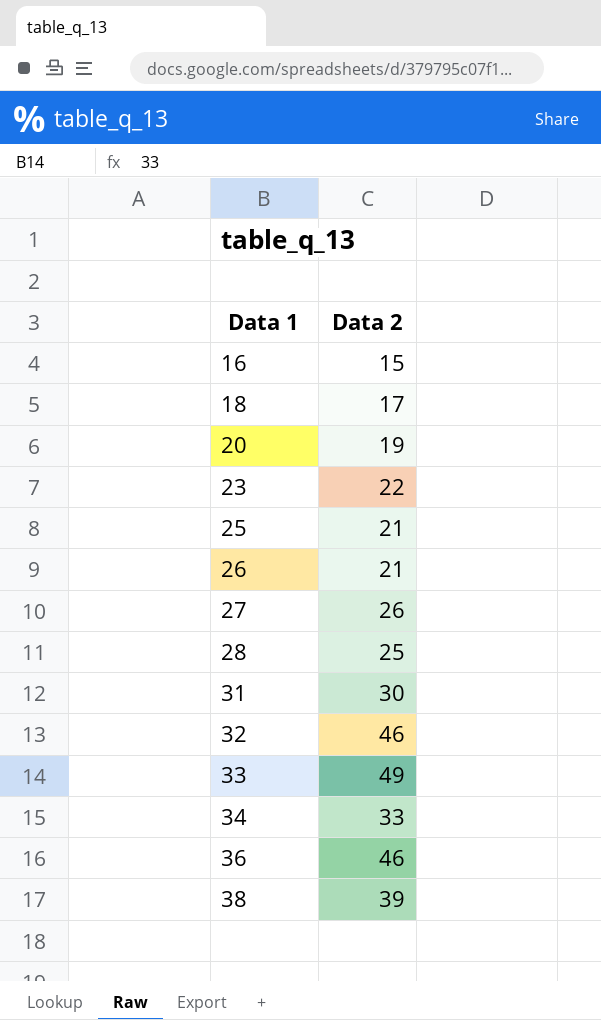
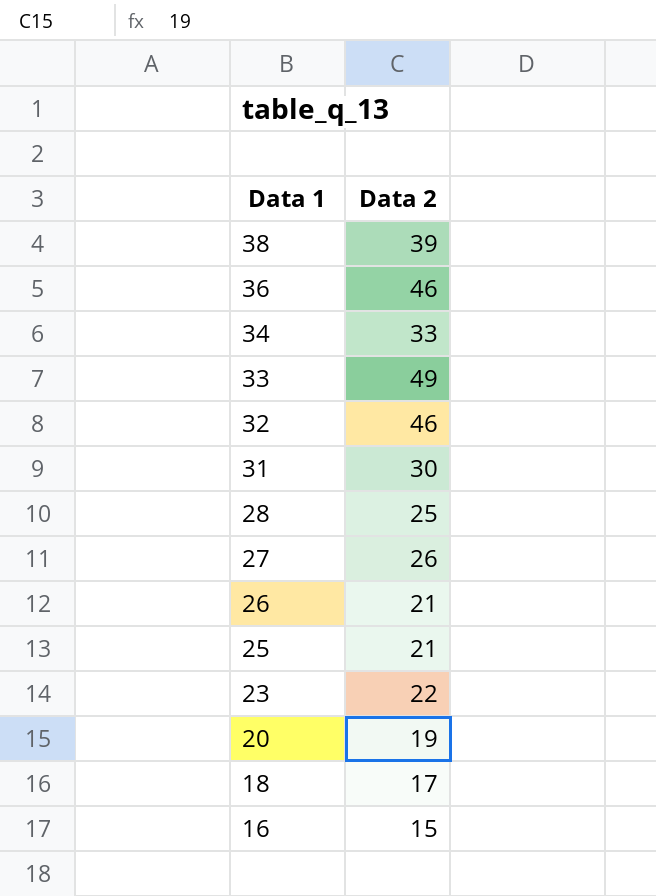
row order: Data 1 ascending -> Data 1 descending

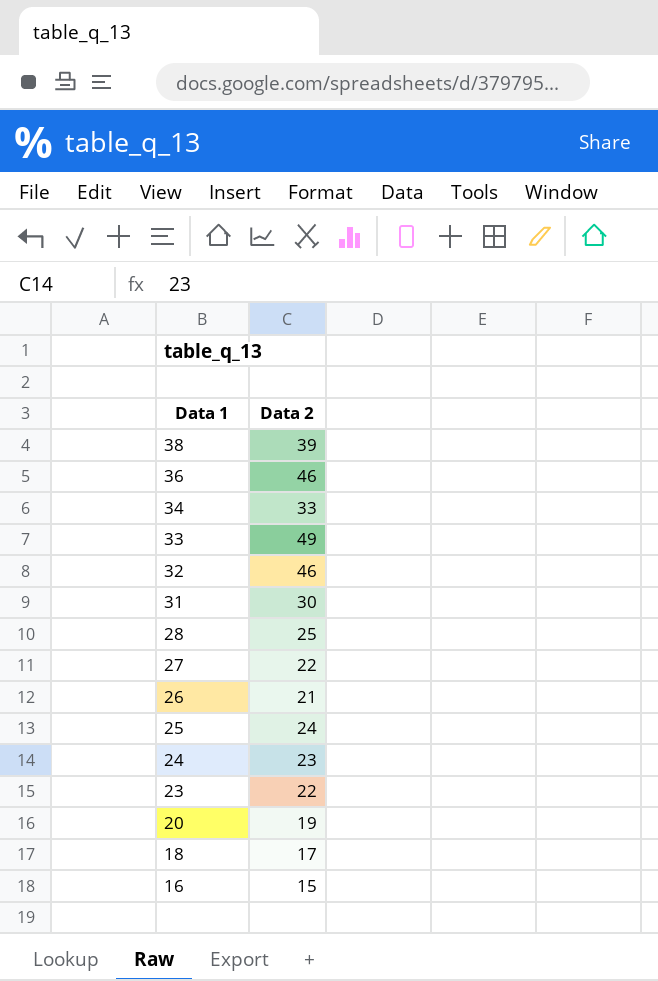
27 | Data 2: 26 -> 22
25 | Data 2: 21 -> 24
row 24: none -> 23

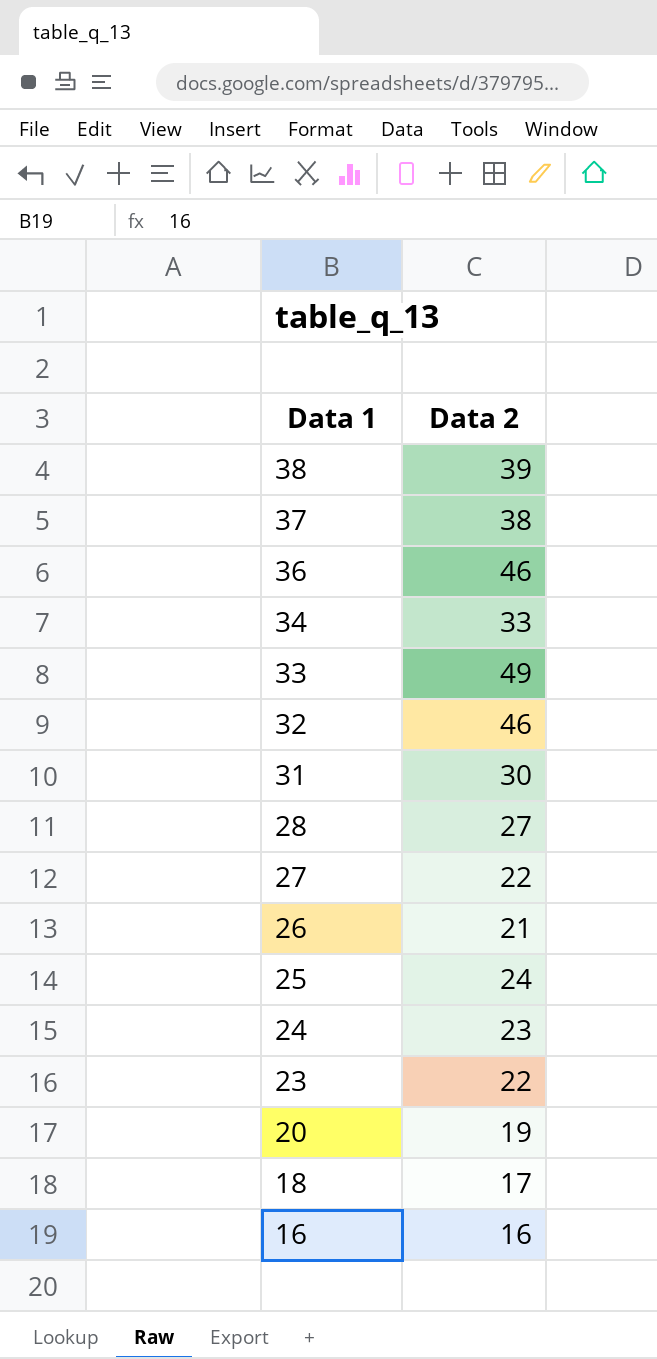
row 37: none -> 38
28 | Data 2: 25 -> 27
16 | Data 2: 15 -> 16

